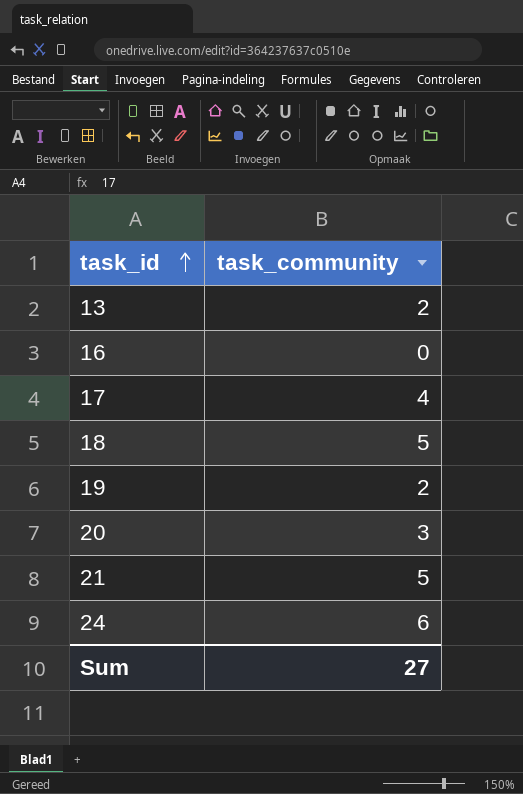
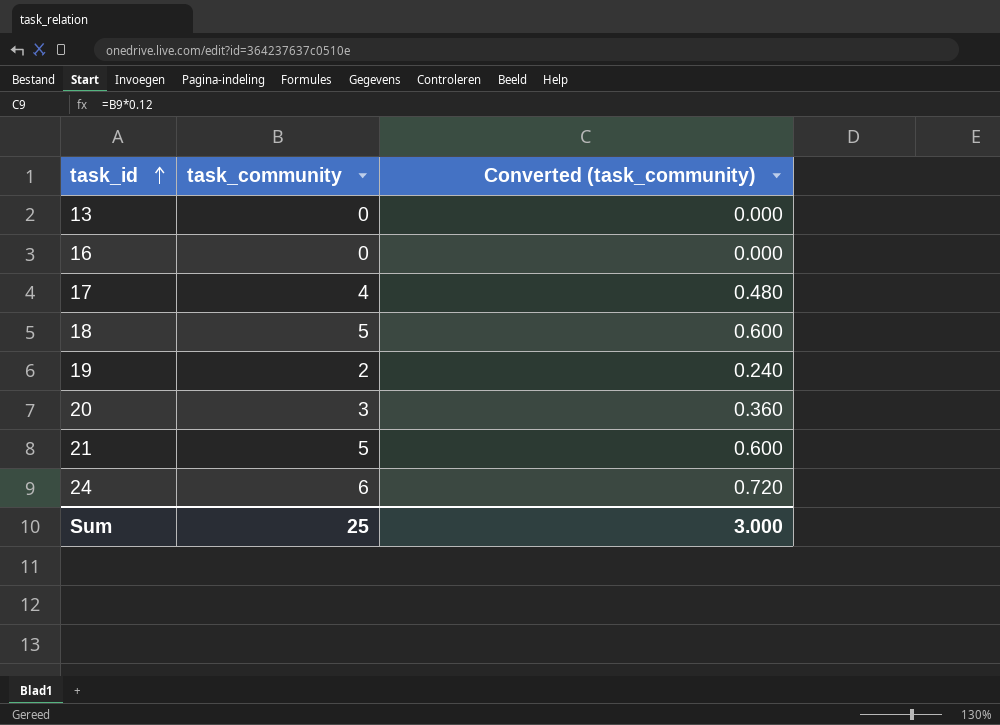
column Converted (task_community) | formula: none -> [task_community] * 0.12
13 | task_community: 2 -> 0
Sum | task_community: 27 -> 25

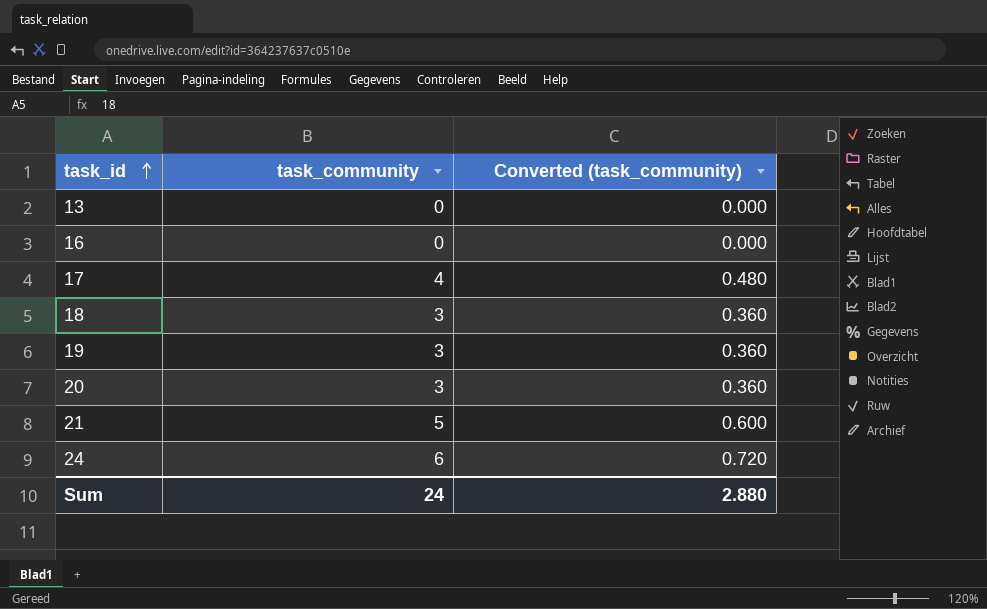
18 | task_community: 5 -> 3
18 | Converted (task_community): 0.600 -> 0.360
19 | task_community: 2 -> 3
19 | Converted (task_community): 0.240 -> 0.360
Sum | task_community: 25 -> 24
Sum | Converted (task_community): 3.000 -> 2.880

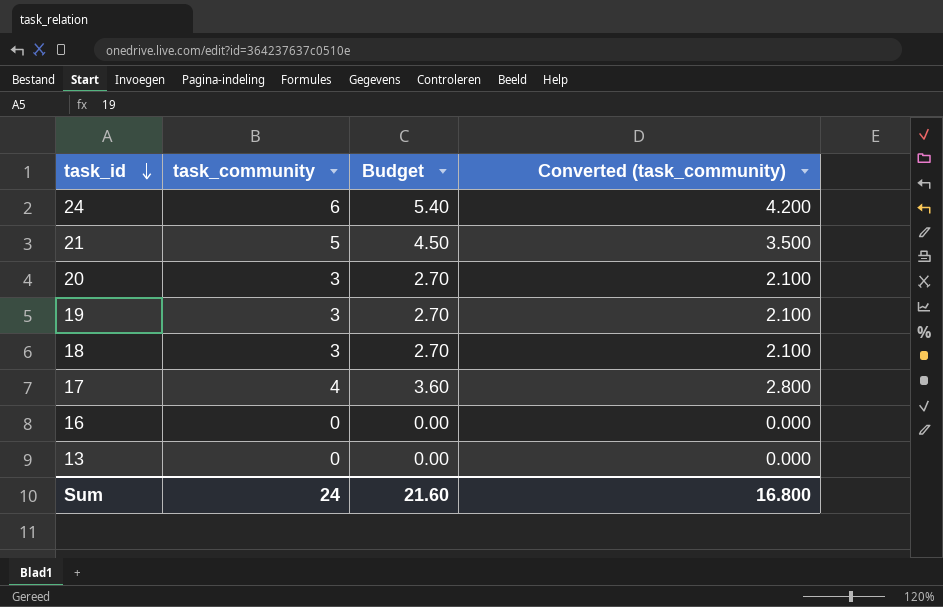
row order: task_id ascending -> task_id descending
column Budget | formula: none -> [task_community] * 0.9
column Converted (task_community) | formula: [task_community] * 0.12 -> [task_community] * 0.7
Sum | Converted (task_community): 2.880 -> 16.800

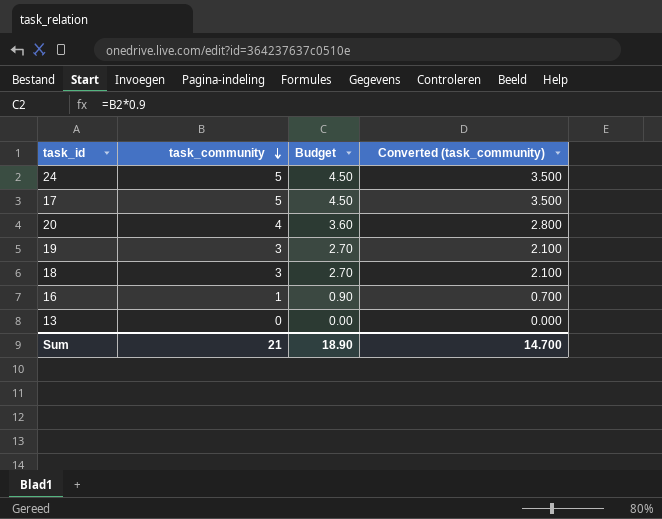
row order: task_id descending -> task_community descending
row 21: 5 | 4.50 | 3.500 -> none
24 | task_community: 6 -> 5
24 | Budget: 5.40 -> 4.50
24 | Converted (task_community): 4.200 -> 3.500
17 | task_community: 4 -> 5
17 | Budget: 3.60 -> 4.50
17 | Converted (task_community): 2.800 -> 3.500
20 | task_community: 3 -> 4
20 | Budget: 2.70 -> 3.60
20 | Converted (task_community): 2.100 -> 2.800
16 | task_community: 0 -> 1
16 | Budget: 0.00 -> 0.90
16 | Converted (task_community): 0.000 -> 0.700
Sum | task_community: 24 -> 21
Sum | Budget: 21.60 -> 18.90
Sum | Converted (task_community): 16.800 -> 14.700

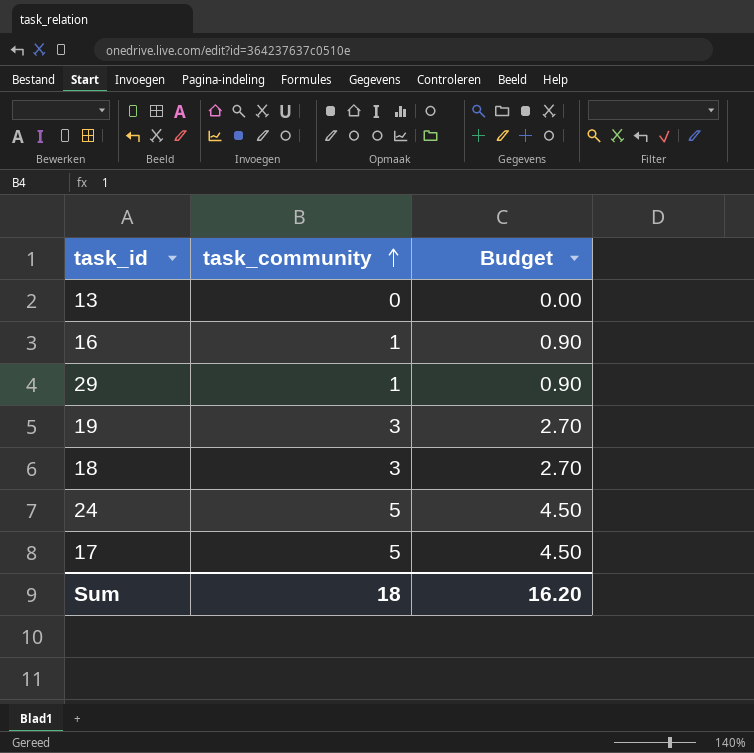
row order: task_community descending -> task_community ascending
column Converted (task_community) | formula: [task_community] * 0.7 -> none
row 20: 4 | 3.60 | 2.800 -> none
row 29: none -> 1 | 0.90
Sum | task_community: 21 -> 18
Sum | Budget: 18.90 -> 16.20

